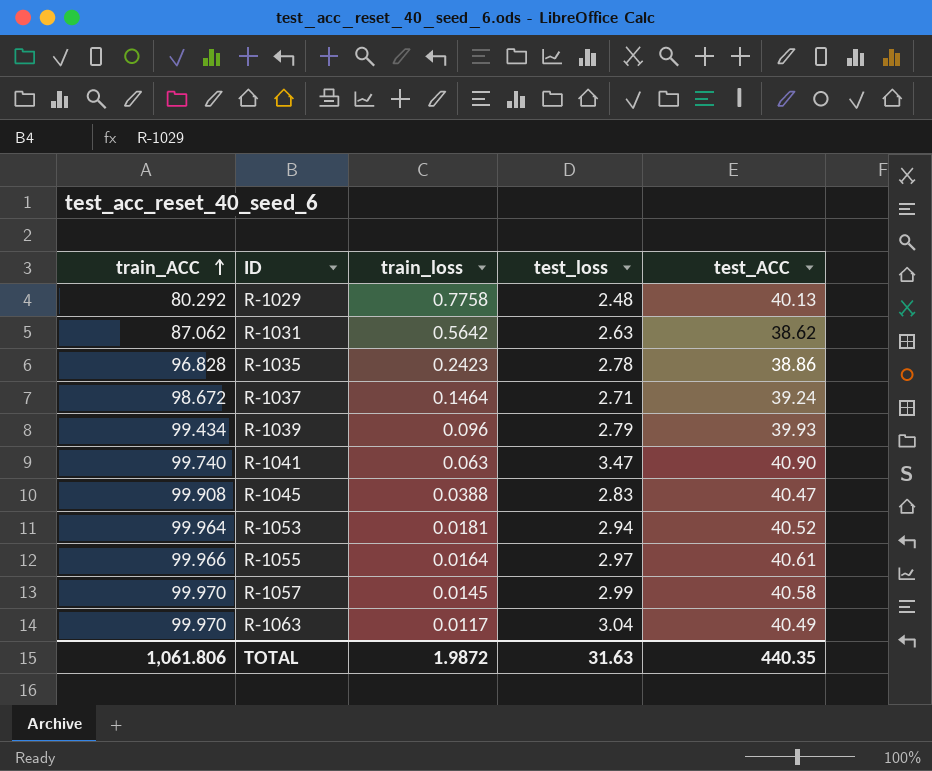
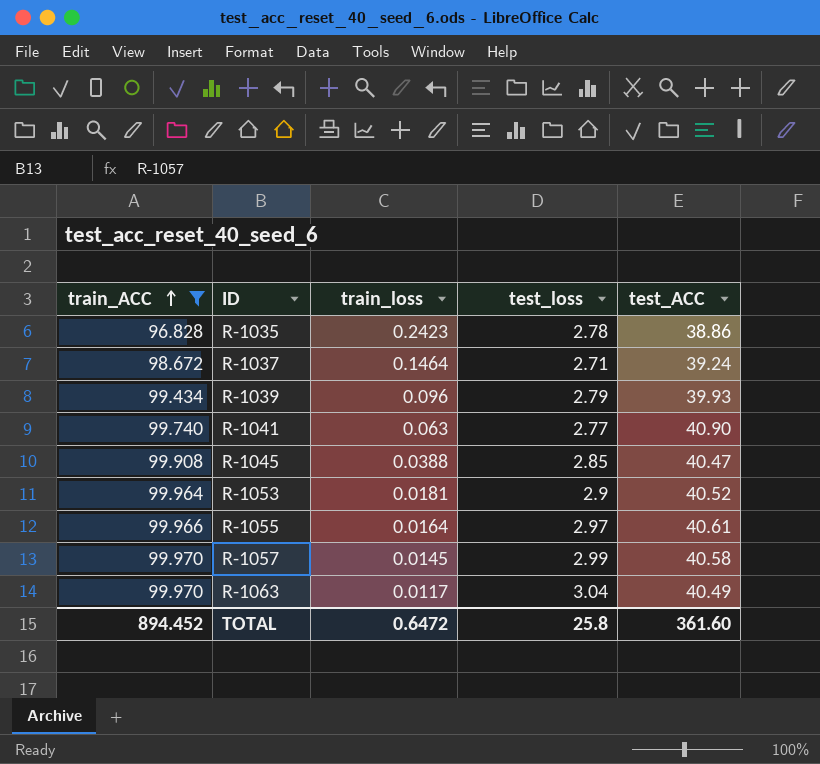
filter: none -> train_ACC >= 96.828
R-1041 | test_loss: 3.47 -> 2.77
R-1045 | test_loss: 2.83 -> 2.85
R-1053 | test_loss: 2.94 -> 2.9
TOTAL | train_ACC: 1,061.806 -> 894.452
TOTAL | train_loss: 1.9872 -> 0.6472
TOTAL | test_loss: 31.63 -> 25.8
TOTAL | test_ACC: 440.35 -> 361.60

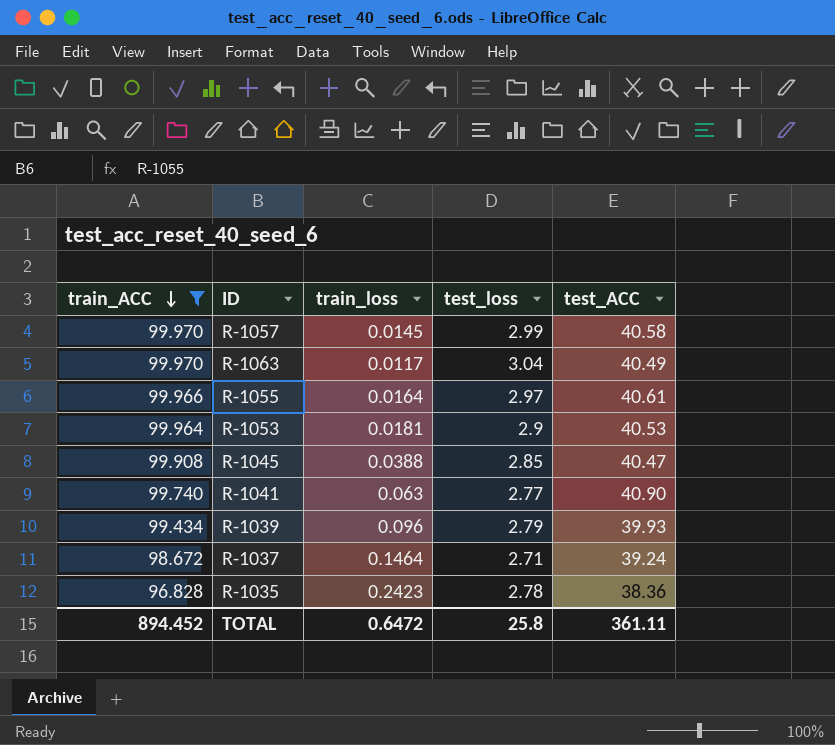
row order: train_ACC ascending -> train_ACC descending
R-1053 | test_ACC: 40.52 -> 40.53
R-1035 | test_ACC: 38.86 -> 38.36
TOTAL | test_ACC: 361.60 -> 361.11

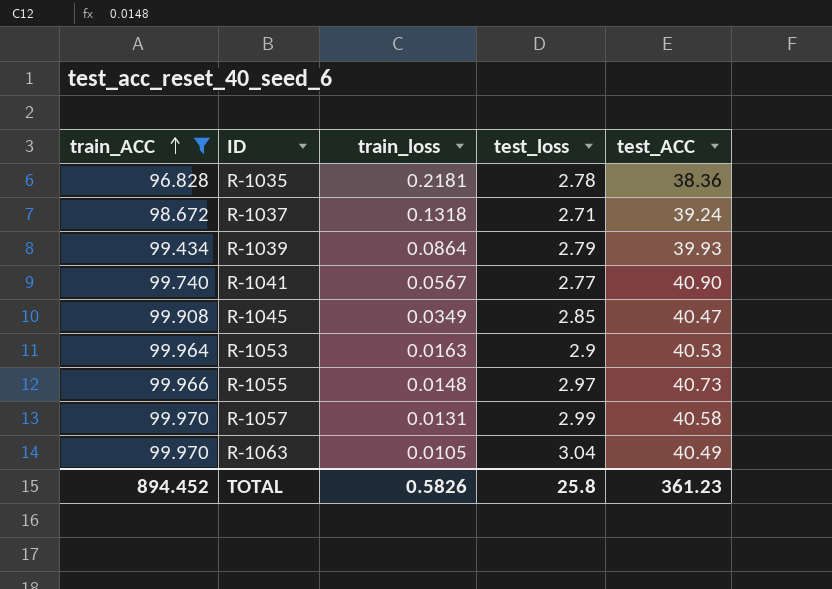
row order: train_ACC descending -> train_ACC ascending
R-1035 | train_loss: 0.2423 -> 0.2181
R-1037 | train_loss: 0.1464 -> 0.1318
R-1039 | train_loss: 0.096 -> 0.0864
R-1041 | train_loss: 0.063 -> 0.0567
R-1045 | train_loss: 0.0388 -> 0.0349
R-1053 | train_loss: 0.0181 -> 0.0163
R-1055 | train_loss: 0.0164 -> 0.0148
R-1055 | test_ACC: 40.61 -> 40.73
R-1057 | train_loss: 0.0145 -> 0.0131
R-1063 | train_loss: 0.0117 -> 0.0105
TOTAL | train_loss: 0.6472 -> 0.5826
TOTAL | test_ACC: 361.11 -> 361.23

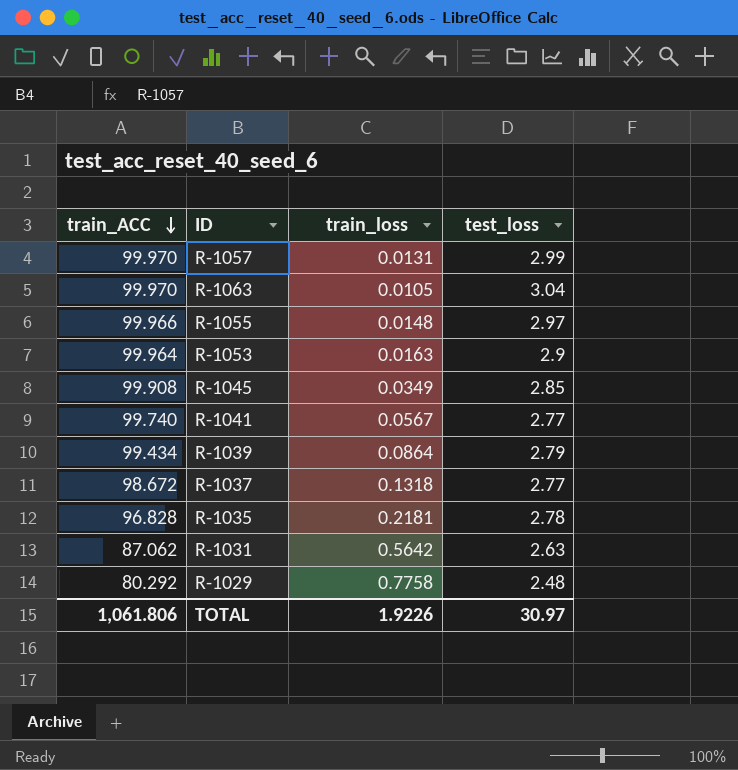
filter: train_ACC >= 96.828 -> none
row order: train_ACC ascending -> train_ACC descending
column test_ACC | position: 5 -> none
R-1037 | test_loss: 2.71 -> 2.77
TOTAL | train_ACC: 894.452 -> 1,061.806
TOTAL | train_loss: 0.5826 -> 1.9226
TOTAL | test_loss: 25.8 -> 30.97

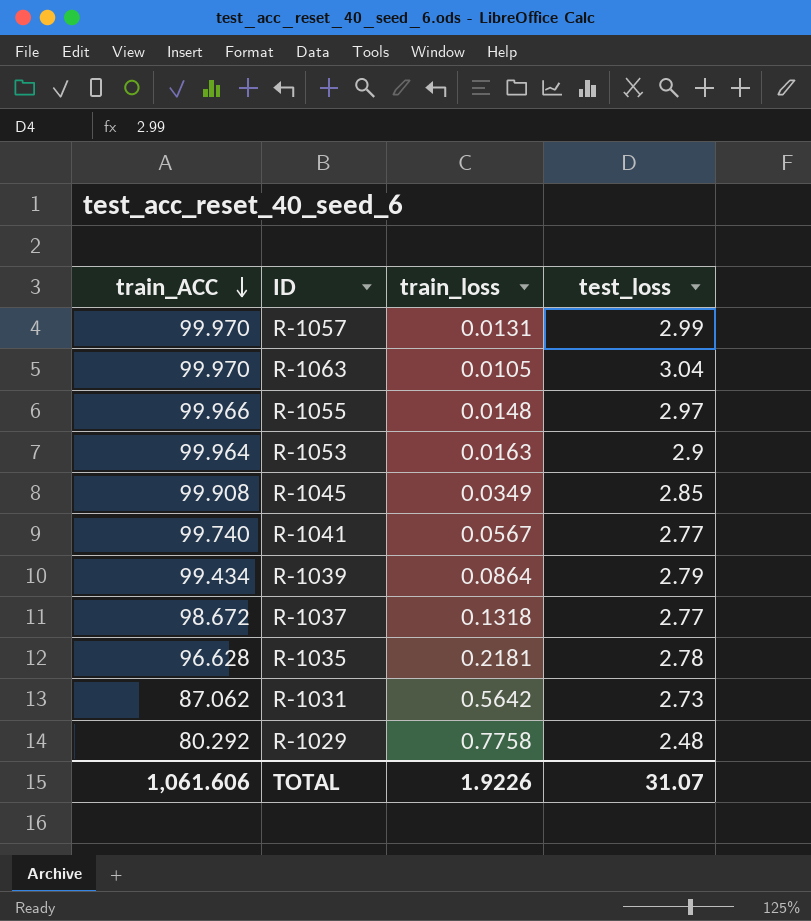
R-1035 | train_ACC: 96.828 -> 96.628
R-1031 | test_loss: 2.63 -> 2.73
TOTAL | train_ACC: 1,061.806 -> 1,061.606
TOTAL | test_loss: 30.97 -> 31.07

